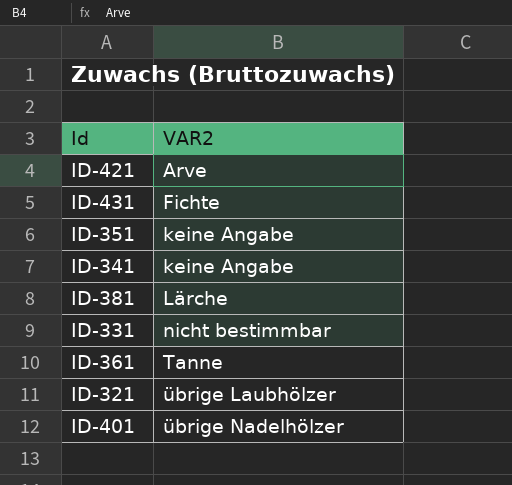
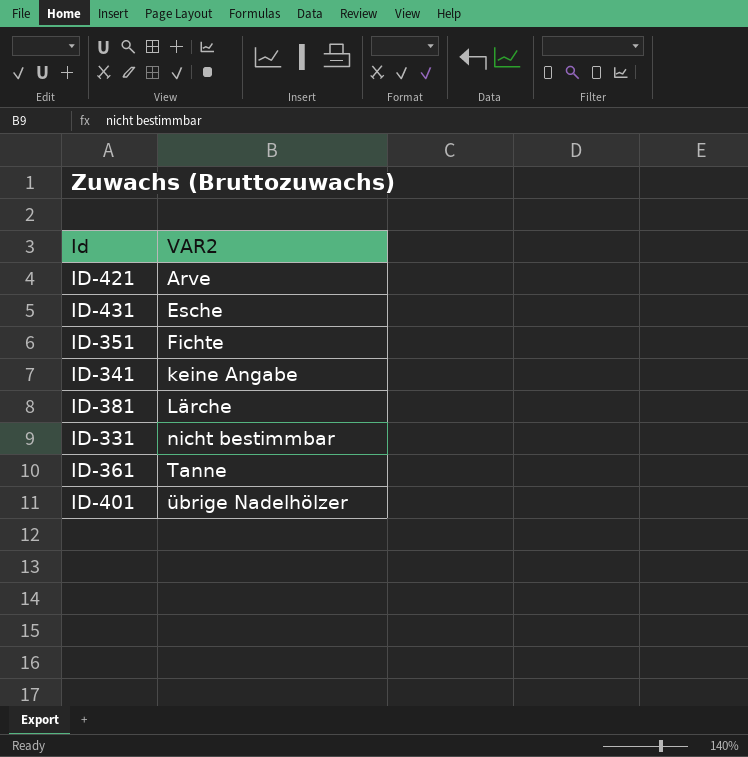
row ID-321: übrige Laubhölzer -> none
ID-431 | VAR2: Fichte -> Esche
ID-351 | VAR2: keine Angabe -> Fichte

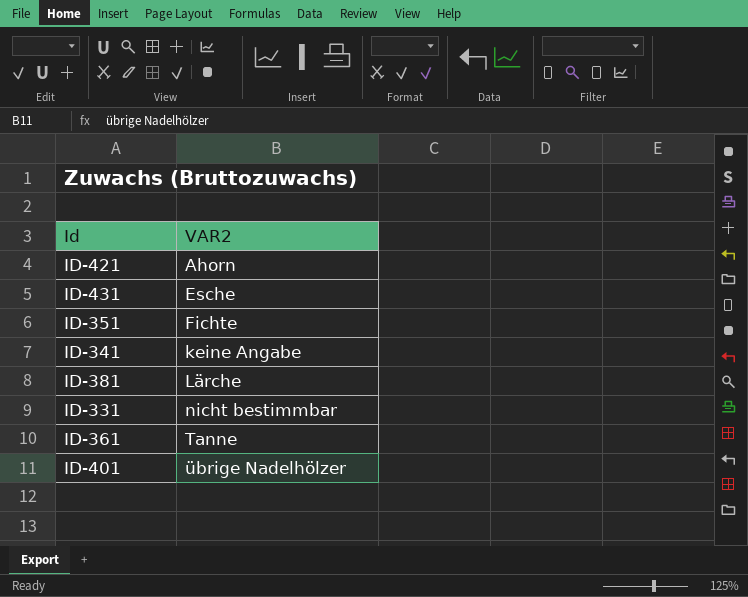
ID-421 | VAR2: Arve -> Ahorn

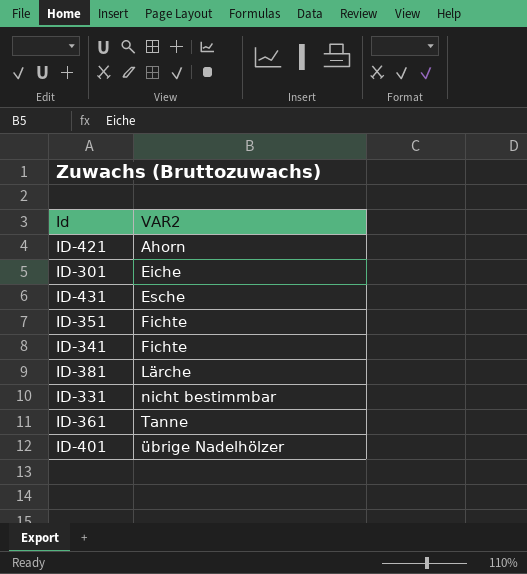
row ID-301: none -> Eiche
ID-341 | VAR2: keine Angabe -> Fichte

